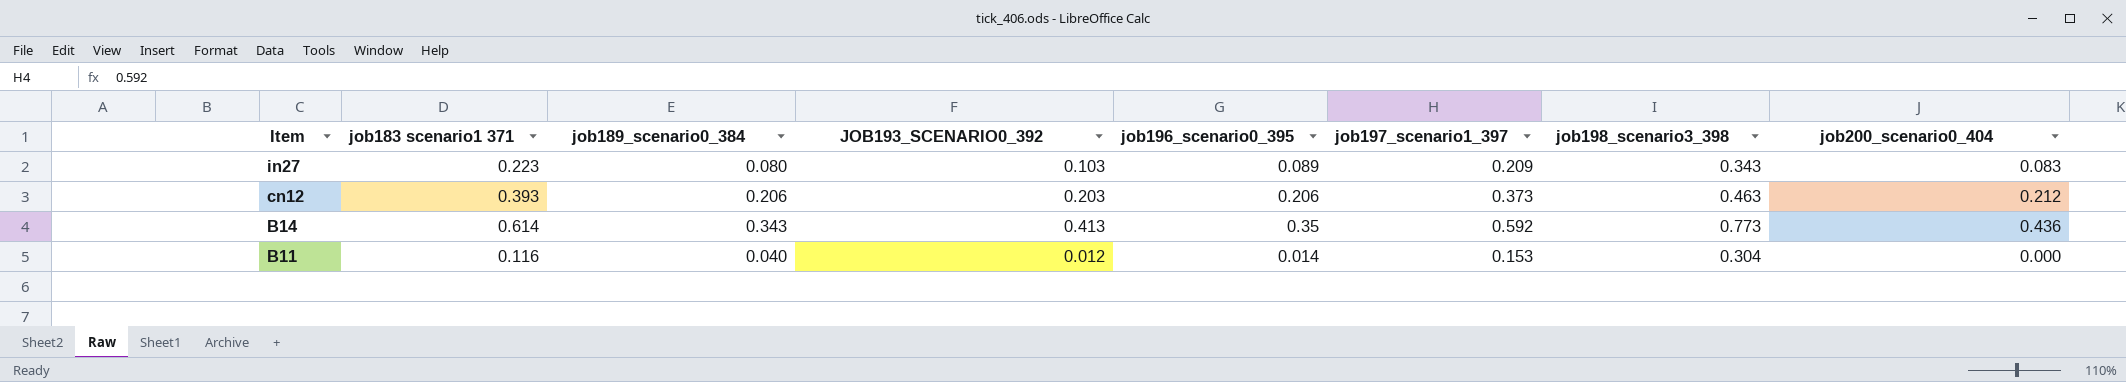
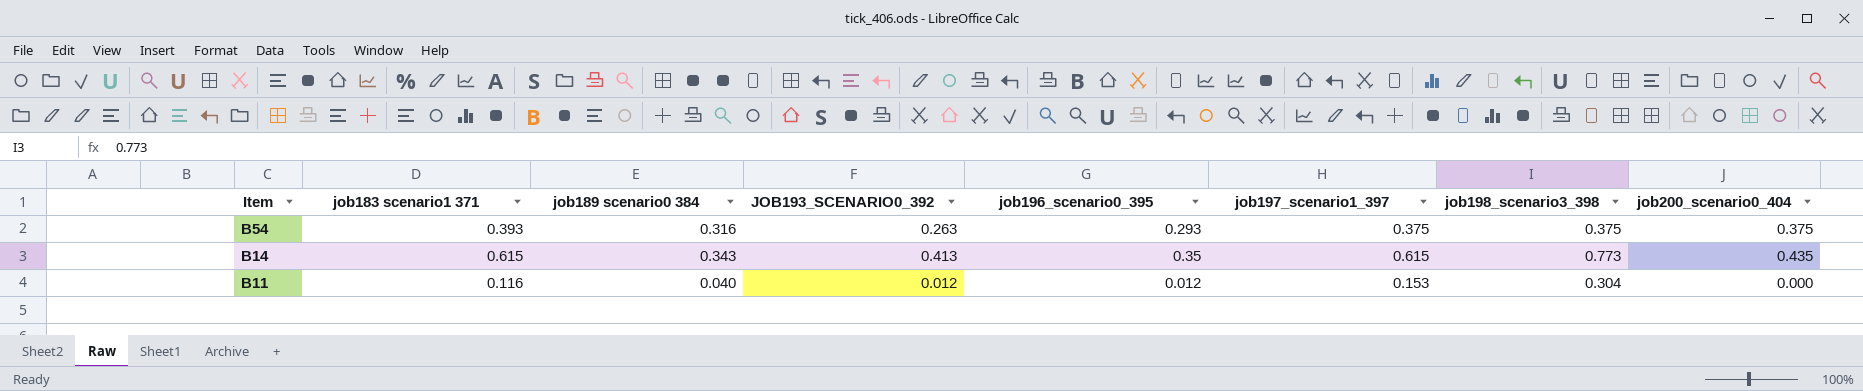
column name: job189_scenario0_384 -> job189 scenario0 384
row in27: 0.223 | 0.080 | 0.103 | 0.089 | 0.209 | 0.343 | 0.083 -> none
row cn12: 0.393 | 0.206 | 0.203 | 0.206 | 0.373 | 0.463 | 0.212 -> none
row B54: none -> 0.393 | 0.316 | 0.263 | 0.293 | 0.375 | 0.375 | 0.375
B14 | job183 scenario1 371: 0.614 -> 0.615
B14 | job197_scenario1_397: 0.592 -> 0.615
B14 | job200_scenario0_404: 0.436 -> 0.435
B11 | job196_scenario0_395: 0.014 -> 0.012

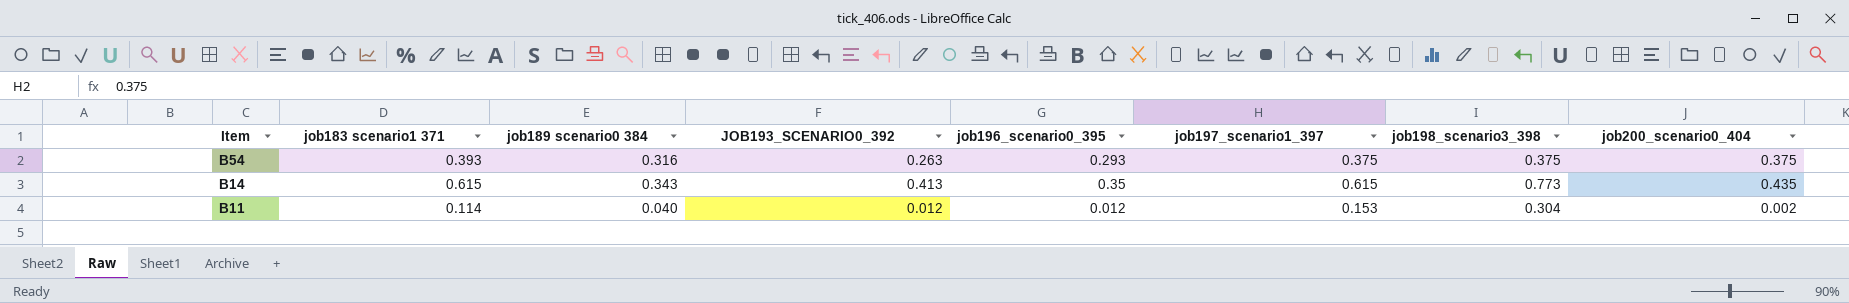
B11 | job183 scenario1 371: 0.116 -> 0.114
B11 | job200_scenario0_404: 0.000 -> 0.002

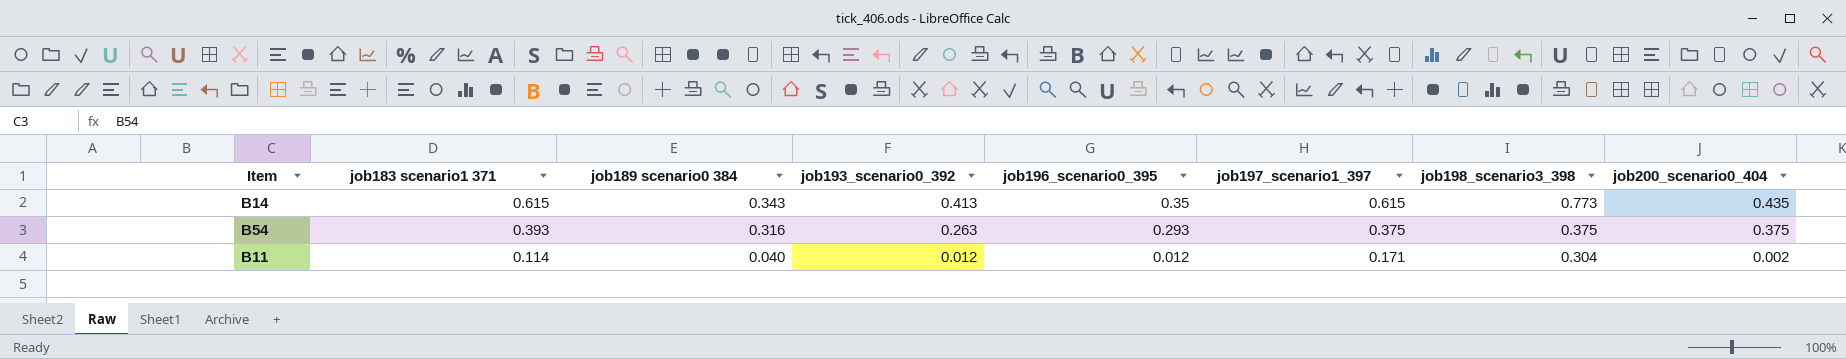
row order: Item descending -> job183 scenario1 371 descending
column name: JOB193_SCENARIO0_392 -> job193_scenario0_392
B11 | job197_scenario1_397: 0.153 -> 0.171

